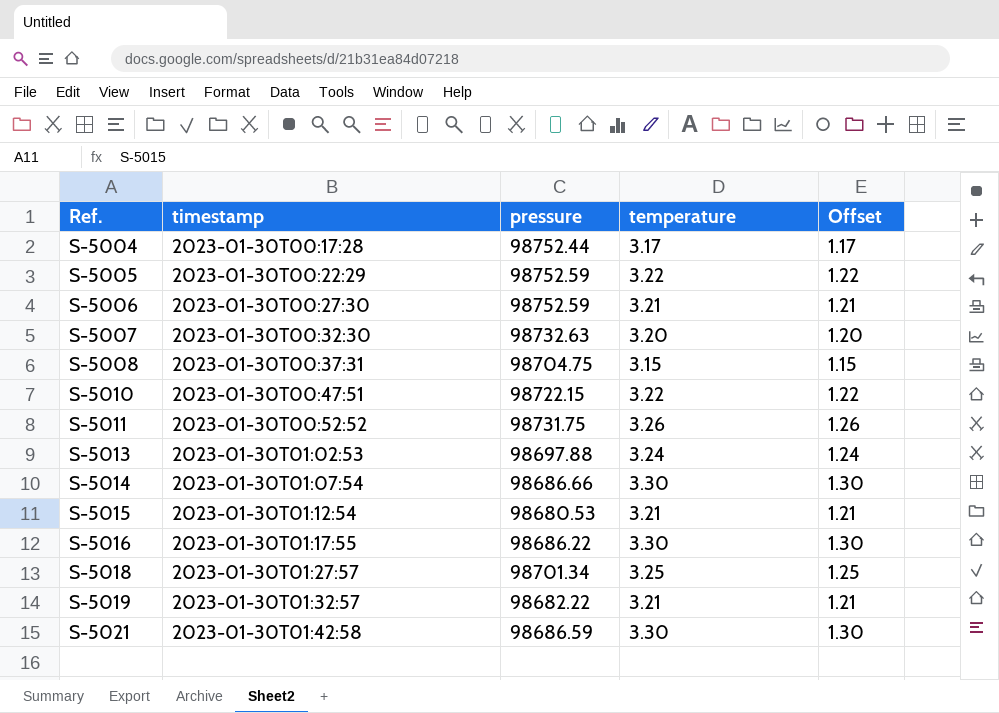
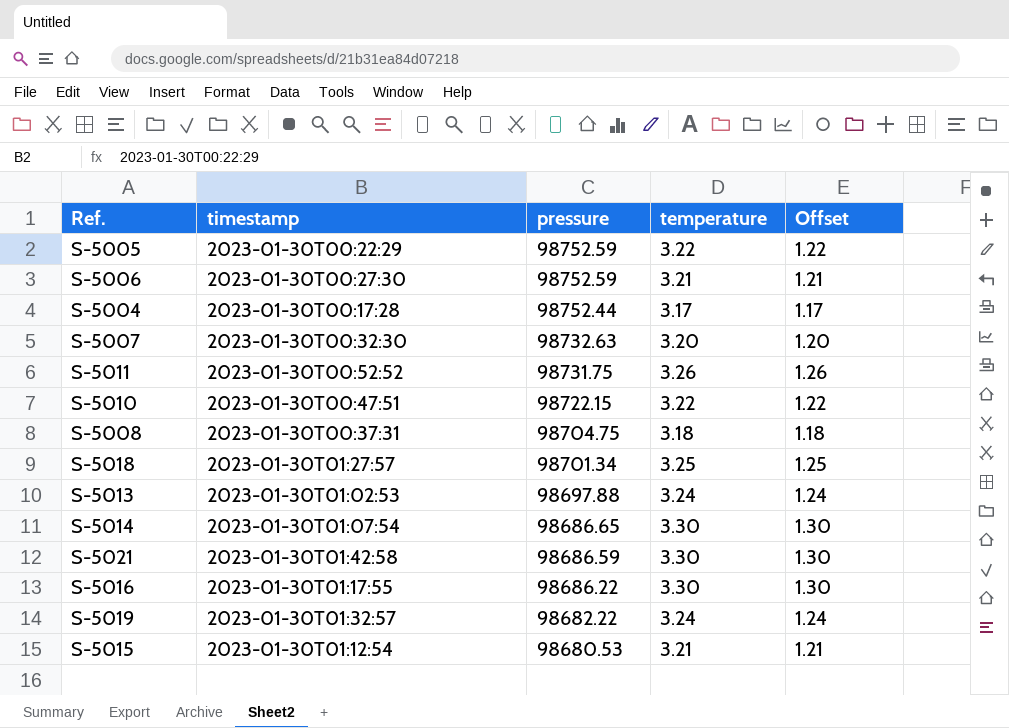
row order: Ref. ascending -> pressure descending
S-5008 | temperature: 3.15 -> 3.18
S-5008 | Offset: 1.15 -> 1.18
S-5014 | pressure: 98686.66 -> 98686.65
S-5019 | temperature: 3.21 -> 3.24
S-5019 | Offset: 1.21 -> 1.24

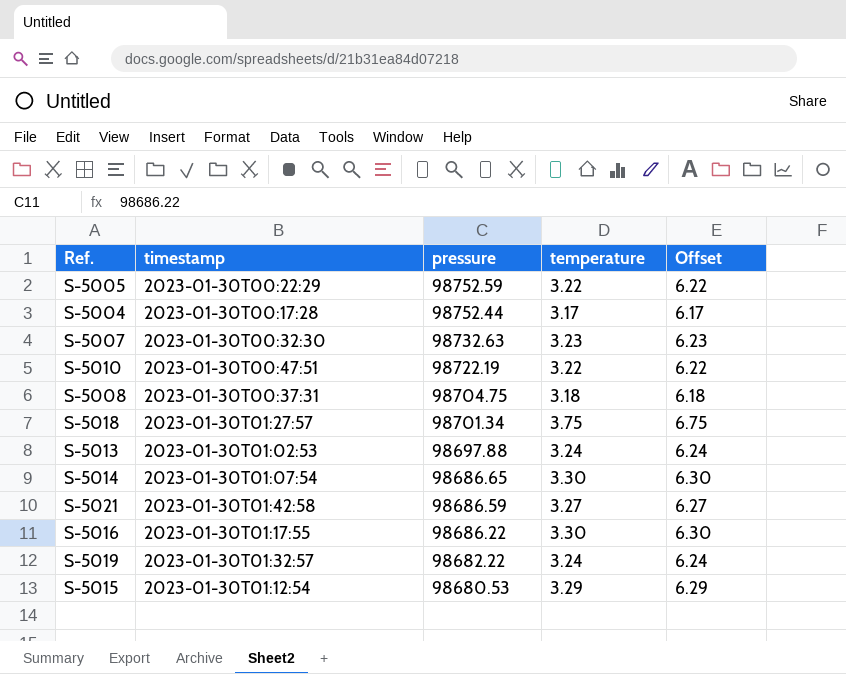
column Offset | formula: [temperature] - 2 -> [temperature] + 3
row S-5006: 2023-01-30T00:27:30 | 98752.59 | 3.21 | 1.21 -> none
row S-5011: 2023-01-30T00:52:52 | 98731.75 | 3.26 | 1.26 -> none
S-5007 | temperature: 3.20 -> 3.23
S-5010 | pressure: 98722.15 -> 98722.19
S-5018 | temperature: 3.25 -> 3.75
S-5021 | temperature: 3.30 -> 3.27
S-5015 | temperature: 3.21 -> 3.29

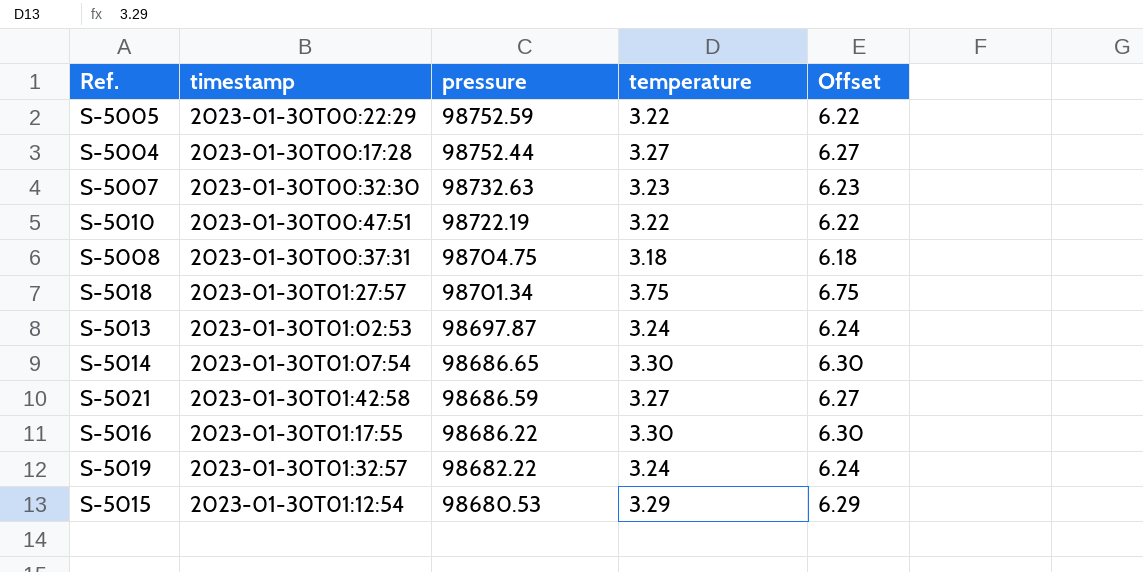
S-5004 | temperature: 3.17 -> 3.27
S-5004 | Offset: 6.17 -> 6.27
S-5013 | pressure: 98697.88 -> 98697.87

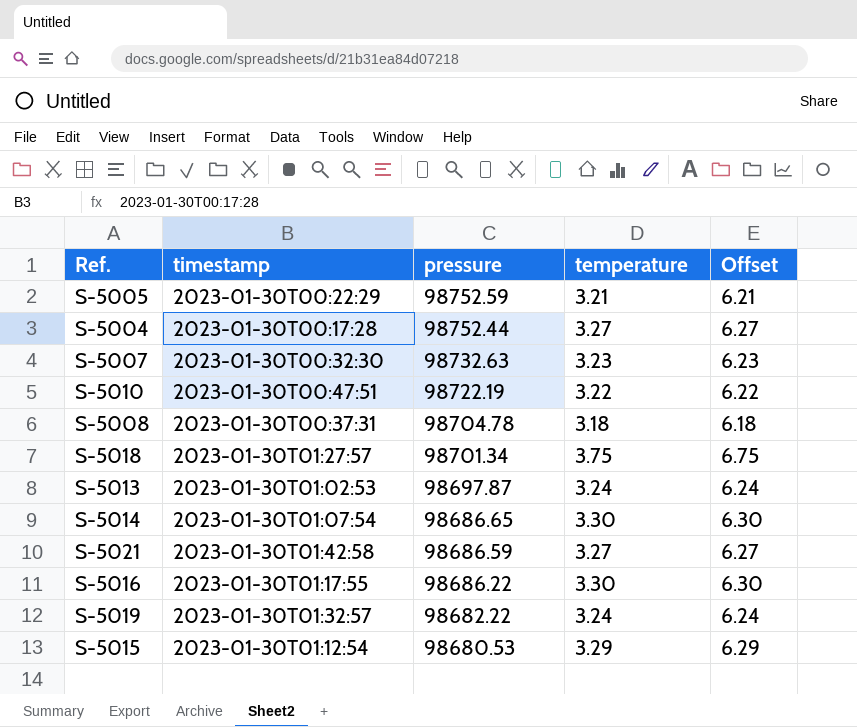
S-5005 | temperature: 3.22 -> 3.21
S-5005 | Offset: 6.22 -> 6.21
S-5008 | pressure: 98704.75 -> 98704.78

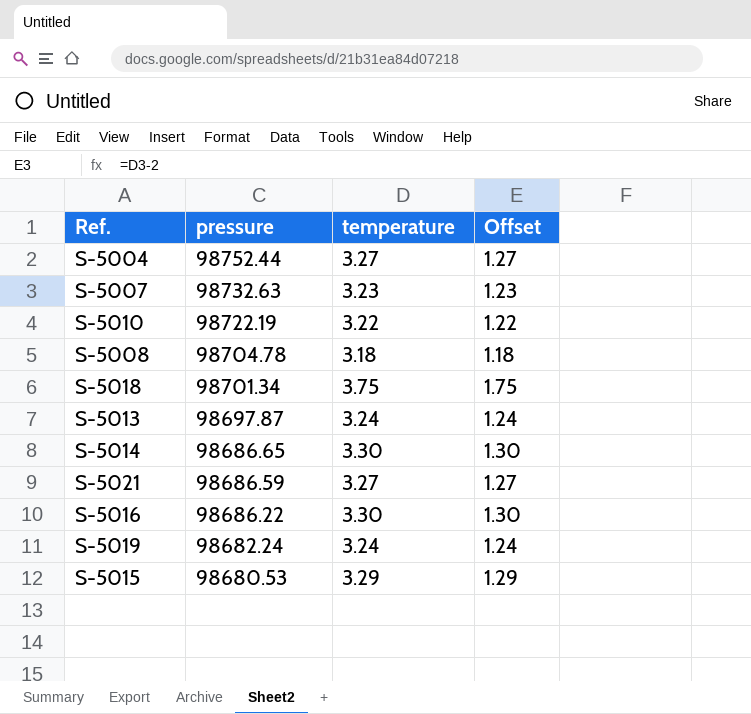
column timestamp | position: 2 -> none
column Offset | formula: [temperature] + 3 -> [temperature] - 2
row S-5005: 2023-01-30T00:22:29 | 98752.59 | 3.21 | 6.21 -> none
S-5019 | pressure: 98682.22 -> 98682.24

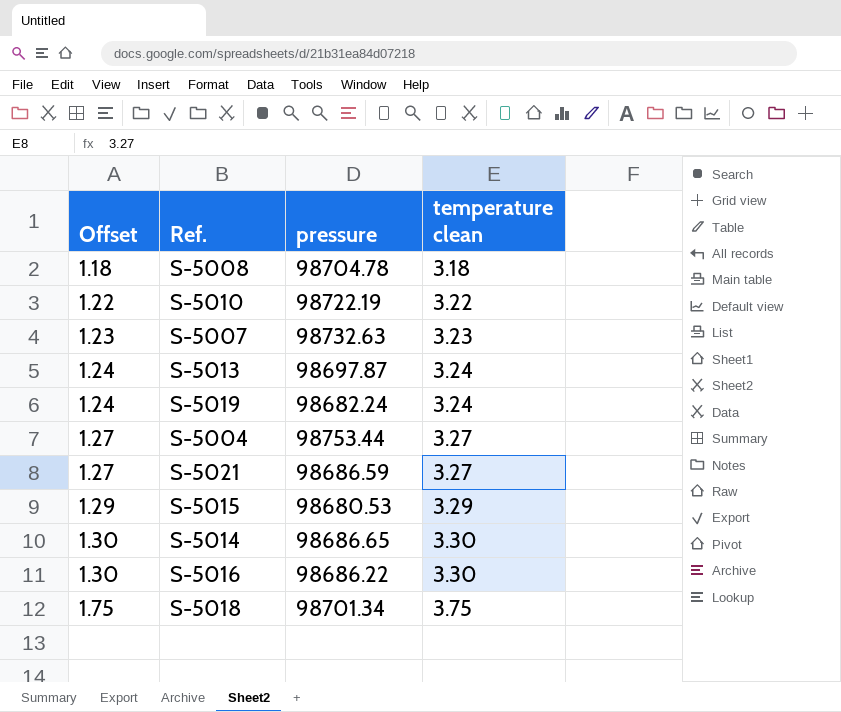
row order: pressure descending -> Offset ascending
column Offset | position: 4 -> 1
column name: temperature -> temperature clean
S-5004 | pressure: 98752.44 -> 98753.44

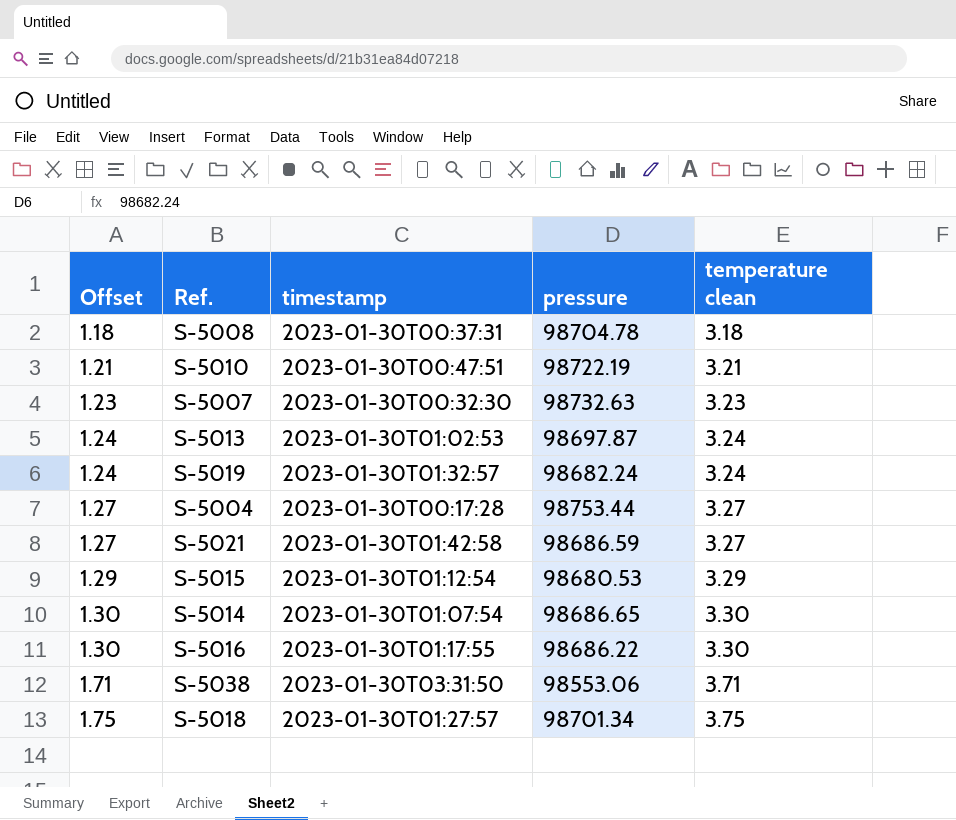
column timestamp | position: none -> 3
S-5010 | Offset: 1.22 -> 1.21
S-5010 | temperature clean: 3.22 -> 3.21
row S-5038: none -> 1.71 | 2023-01-30T03:31:50 | 98553.06 | 3.71

